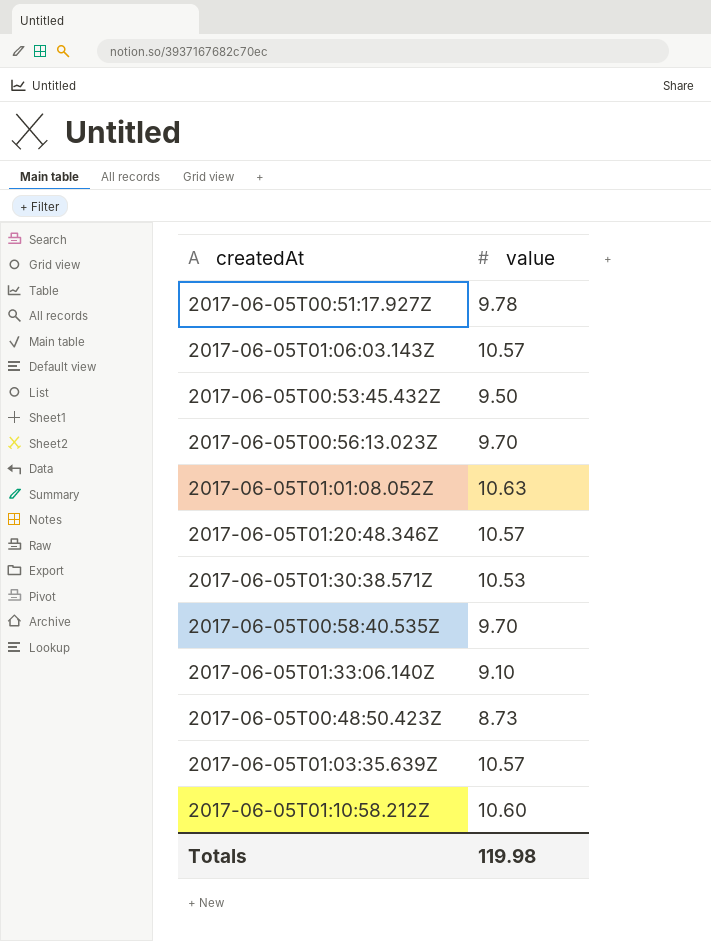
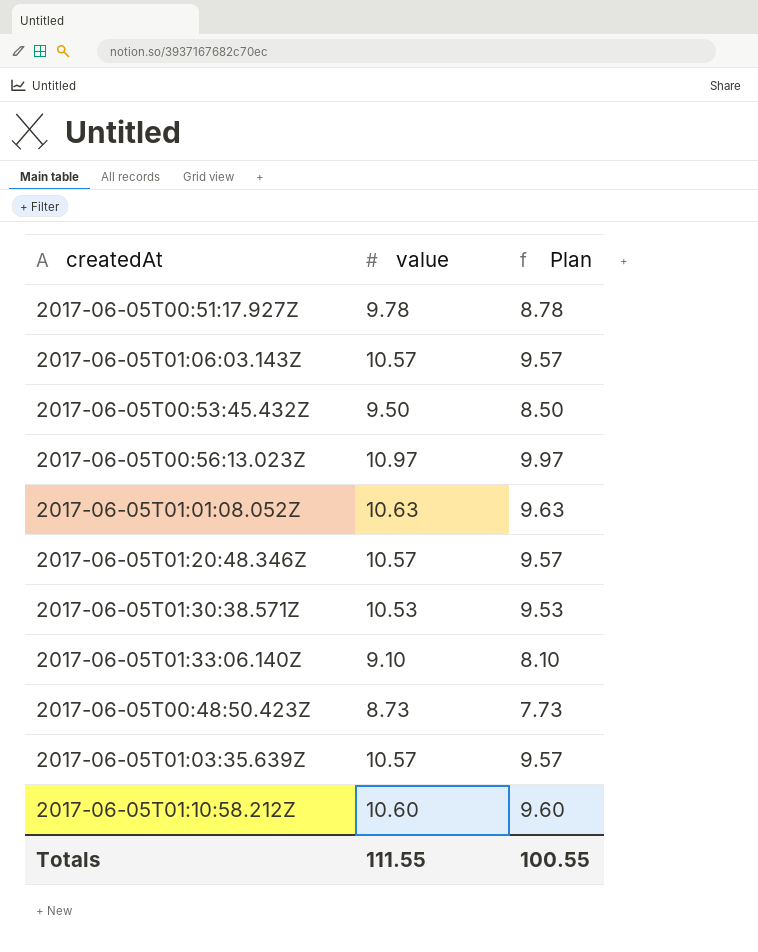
column Plan | formula: none -> [value] - 1
row 2017-06-05T00:58:40.535Z: 9.70 -> none
2017-06-05T00:56:13.023Z | value: 9.70 -> 10.97
Totals | value: 119.98 -> 111.55

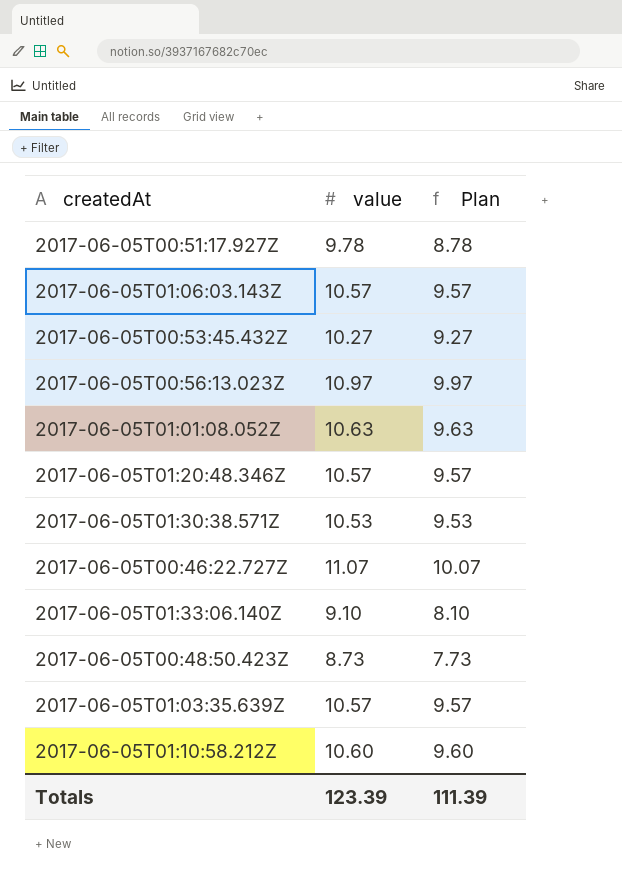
2017-06-05T00:53:45.432Z | value: 9.50 -> 10.27
2017-06-05T00:53:45.432Z | Plan: 8.50 -> 9.27
row 2017-06-05T00:46:22.727Z: none -> 11.07 | 10.07
Totals | value: 111.55 -> 123.39
Totals | Plan: 100.55 -> 111.39

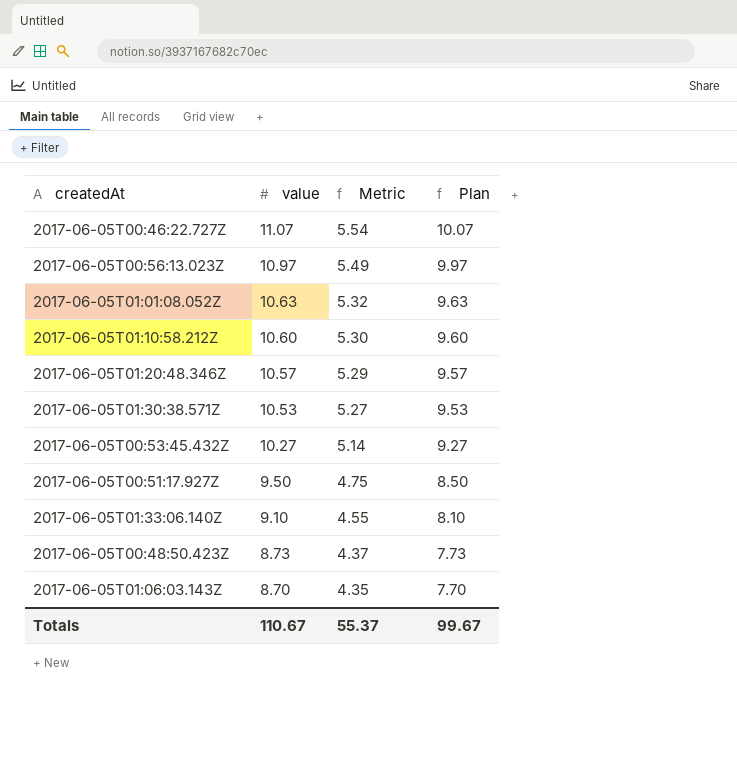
row order: none -> value descending
column Metric | formula: none -> [value] * 0.5
row 2017-06-05T01:03:35.639Z: 10.57 | 9.57 -> none
2017-06-05T00:51:17.927Z | value: 9.78 -> 9.50
2017-06-05T00:51:17.927Z | Plan: 8.78 -> 8.50
2017-06-05T01:06:03.143Z | value: 10.57 -> 8.70
2017-06-05T01:06:03.143Z | Plan: 9.57 -> 7.70
Totals | value: 123.39 -> 110.67
Totals | Plan: 111.39 -> 99.67

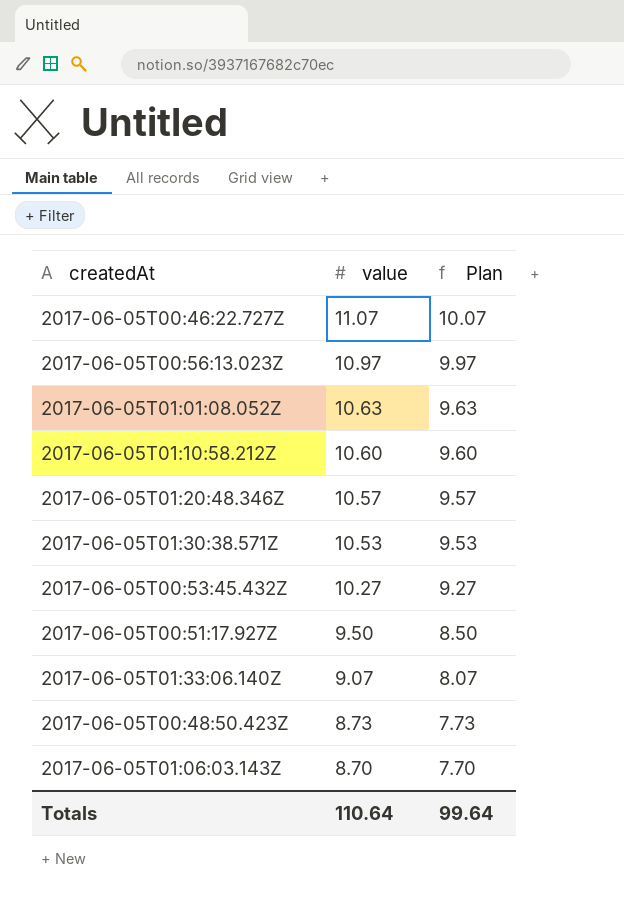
column Metric | formula: [value] * 0.5 -> none
2017-06-05T01:33:06.140Z | value: 9.10 -> 9.07
2017-06-05T01:33:06.140Z | Plan: 8.10 -> 8.07
Totals | value: 110.67 -> 110.64
Totals | Plan: 99.67 -> 99.64

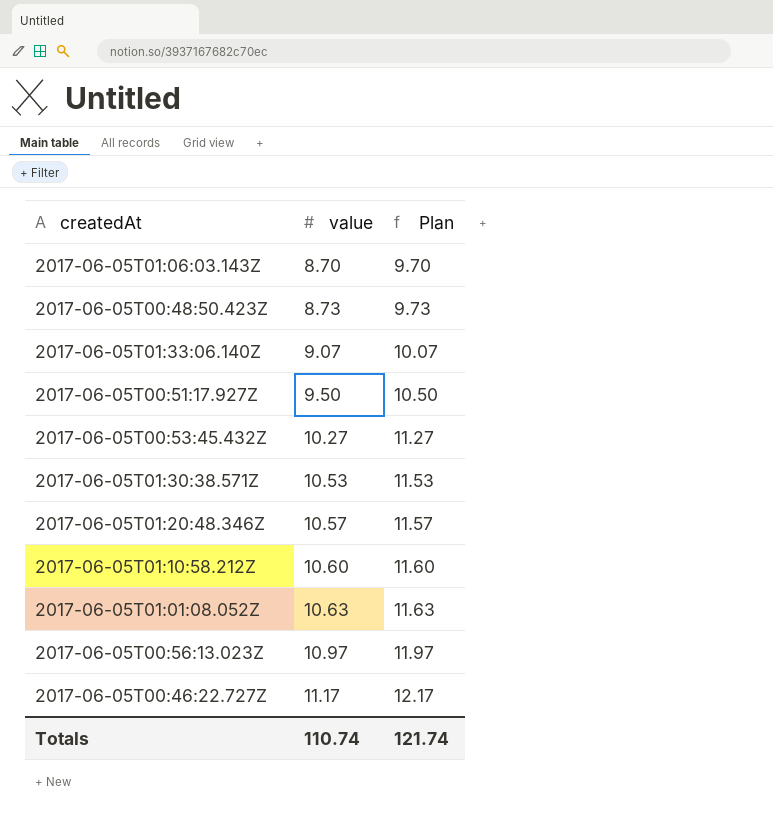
row order: value descending -> value ascending
column Plan | formula: [value] - 1 -> [value] + 1
2017-06-05T00:46:22.727Z | value: 11.07 -> 11.17
Totals | value: 110.64 -> 110.74
Totals | Plan: 99.64 -> 121.74

